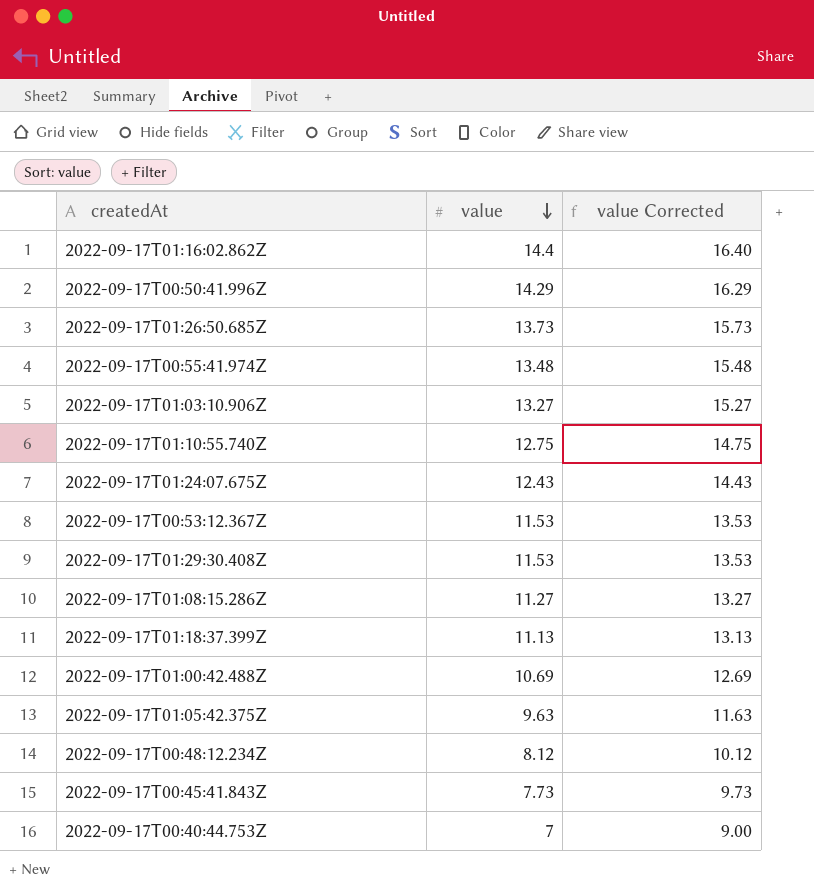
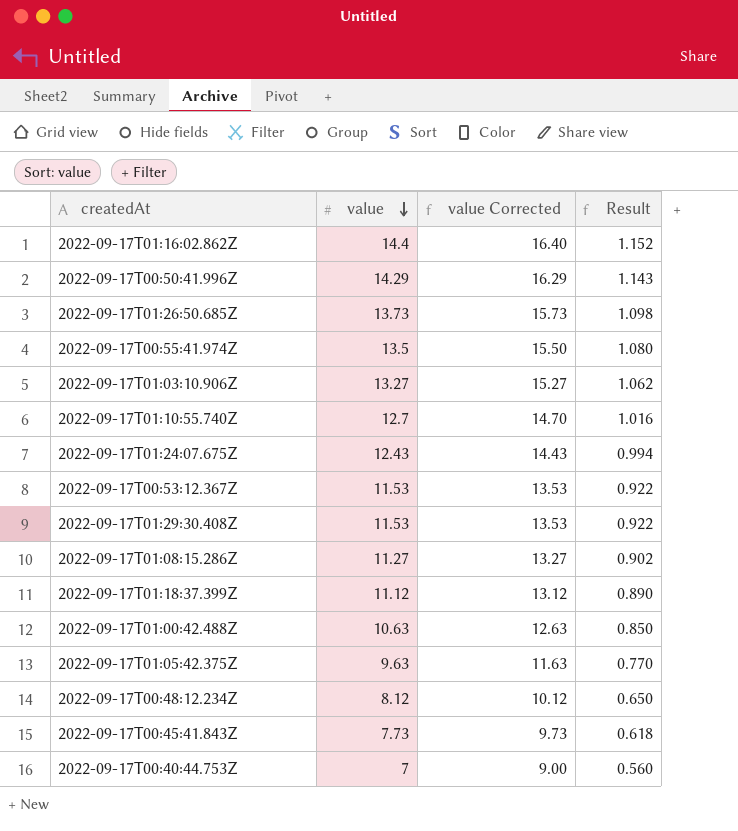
column Result | formula: none -> [value] * 0.08
2022-09-17T00:55:41.974Z | value: 13.48 -> 13.5
2022-09-17T00:55:41.974Z | value Corrected: 15.48 -> 15.50
2022-09-17T01:10:55.740Z | value: 12.75 -> 12.7
2022-09-17T01:10:55.740Z | value Corrected: 14.75 -> 14.70
2022-09-17T01:18:37.399Z | value: 11.13 -> 11.12
2022-09-17T01:18:37.399Z | value Corrected: 13.13 -> 13.12
2022-09-17T01:00:42.488Z | value: 10.69 -> 10.63
2022-09-17T01:00:42.488Z | value Corrected: 12.69 -> 12.63

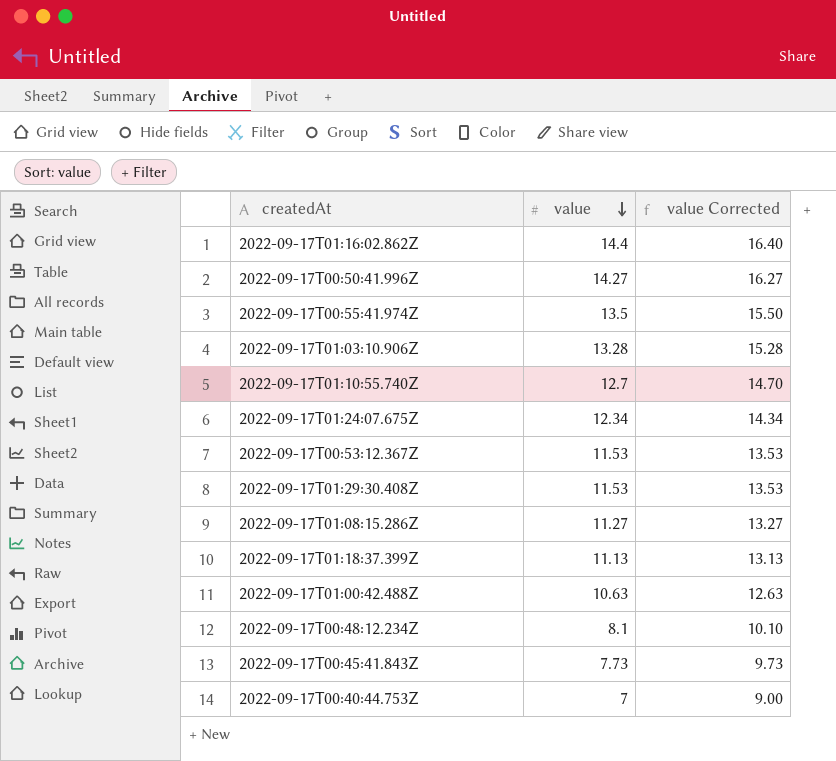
column Result | formula: [value] * 0.08 -> none
row 2022-09-17T01:26:50.685Z: 13.73 | 15.73 | 1.098 -> none
row 2022-09-17T01:05:42.375Z: 9.63 | 11.63 | 0.770 -> none
2022-09-17T00:50:41.996Z | value: 14.29 -> 14.27
2022-09-17T00:50:41.996Z | value Corrected: 16.29 -> 16.27
2022-09-17T01:03:10.906Z | value: 13.27 -> 13.28
2022-09-17T01:03:10.906Z | value Corrected: 15.27 -> 15.28
2022-09-17T01:24:07.675Z | value: 12.43 -> 12.34
2022-09-17T01:24:07.675Z | value Corrected: 14.43 -> 14.34
2022-09-17T01:18:37.399Z | value: 11.12 -> 11.13
2022-09-17T01:18:37.399Z | value Corrected: 13.12 -> 13.13
2022-09-17T00:48:12.234Z | value: 8.12 -> 8.1
2022-09-17T00:48:12.234Z | value Corrected: 10.12 -> 10.10

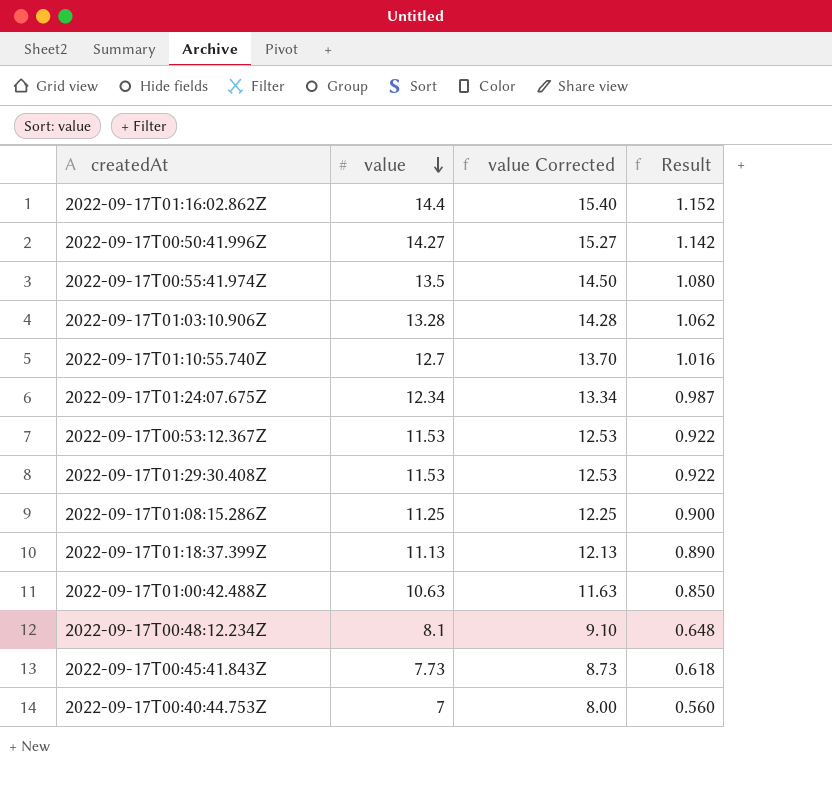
column value Corrected | formula: [value] + 2 -> [value] + 1
column Result | formula: none -> [value] * 0.08
2022-09-17T01:08:15.286Z | value: 11.27 -> 11.25

